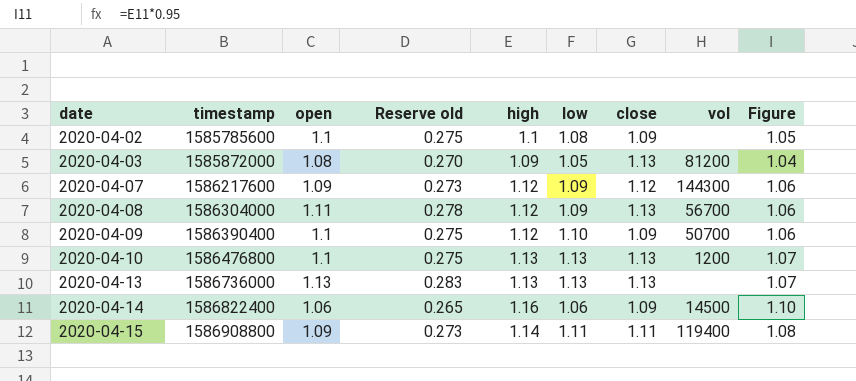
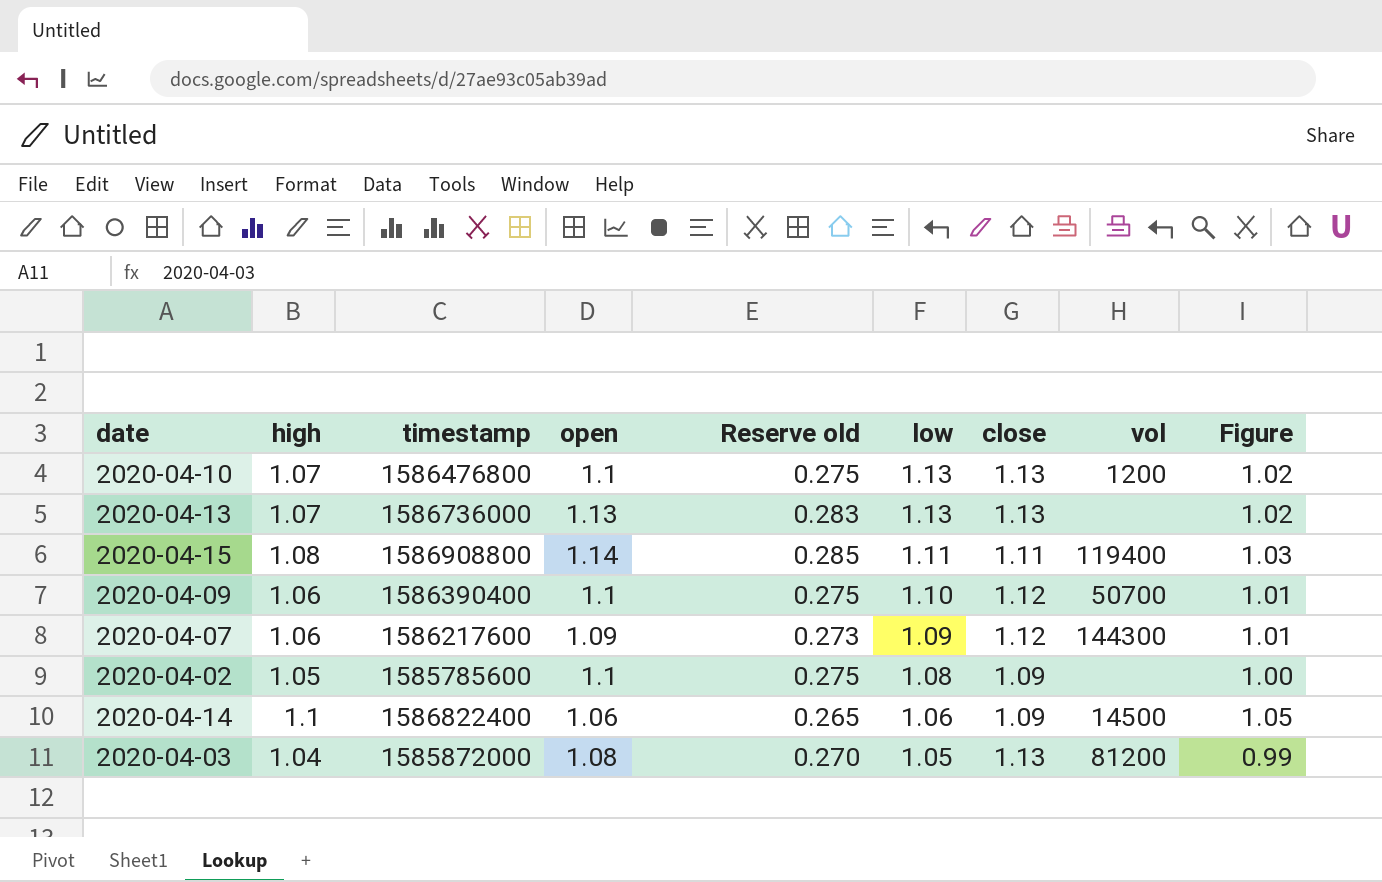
row order: date ascending -> low descending
column high | position: 5 -> 2
row 2020-04-08: 1586304000 | 1.11 | 0.278 | 1.12 | 1.09 | 1.13 | 56700 | 1.06 -> none
2020-04-10 | high: 1.13 -> 1.07
2020-04-10 | Figure: 1.07 -> 1.02
2020-04-13 | high: 1.13 -> 1.07
2020-04-13 | Figure: 1.07 -> 1.02
2020-04-15 | high: 1.14 -> 1.08
2020-04-15 | open: 1.09 -> 1.14
2020-04-15 | Reserve old: 0.273 -> 0.285
2020-04-15 | Figure: 1.08 -> 1.03
2020-04-09 | high: 1.12 -> 1.06
2020-04-09 | close: 1.09 -> 1.12
2020-04-09 | Figure: 1.06 -> 1.01
2020-04-07 | high: 1.12 -> 1.06
2020-04-07 | Figure: 1.06 -> 1.01
2020-04-02 | high: 1.1 -> 1.05
2020-04-02 | Figure: 1.05 -> 1.00
2020-04-14 | high: 1.16 -> 1.1
2020-04-14 | Figure: 1.10 -> 1.05
2020-04-03 | high: 1.09 -> 1.04
2020-04-03 | Figure: 1.04 -> 0.99

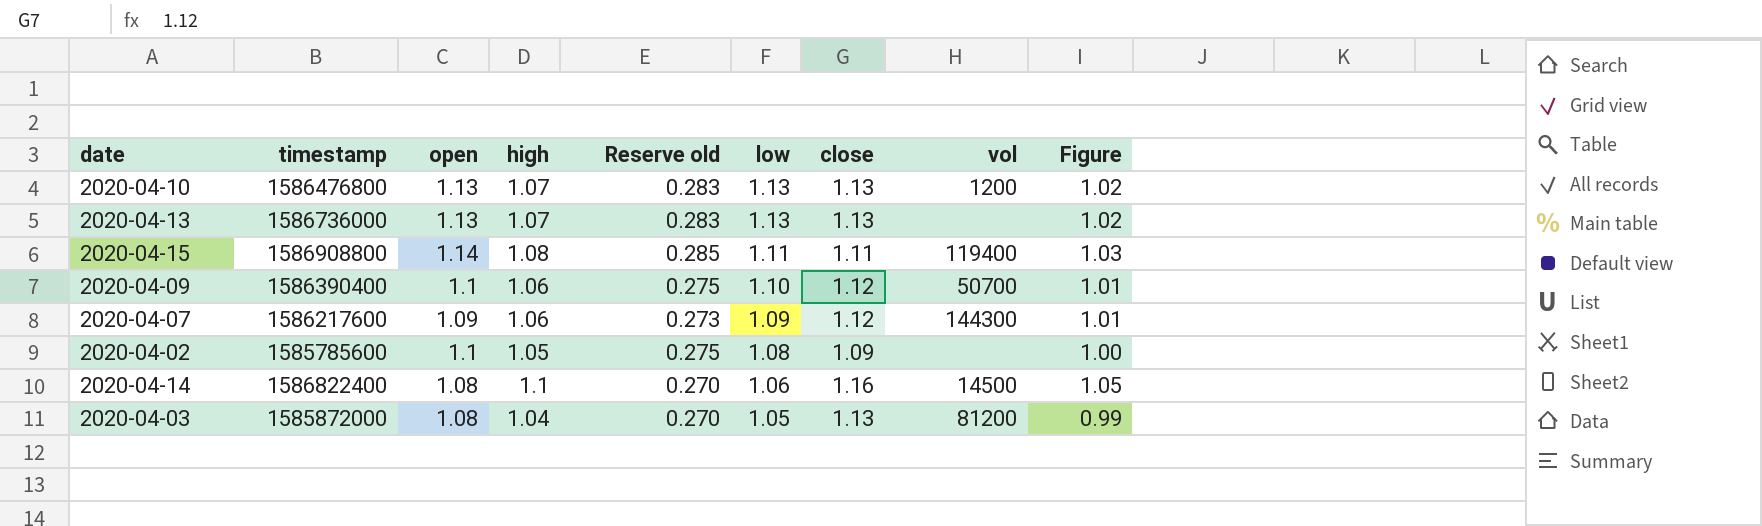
column high | position: 2 -> 4
2020-04-10 | open: 1.1 -> 1.13
2020-04-10 | Reserve old: 0.275 -> 0.283
2020-04-14 | open: 1.06 -> 1.08
2020-04-14 | Reserve old: 0.265 -> 0.270
2020-04-14 | close: 1.09 -> 1.16

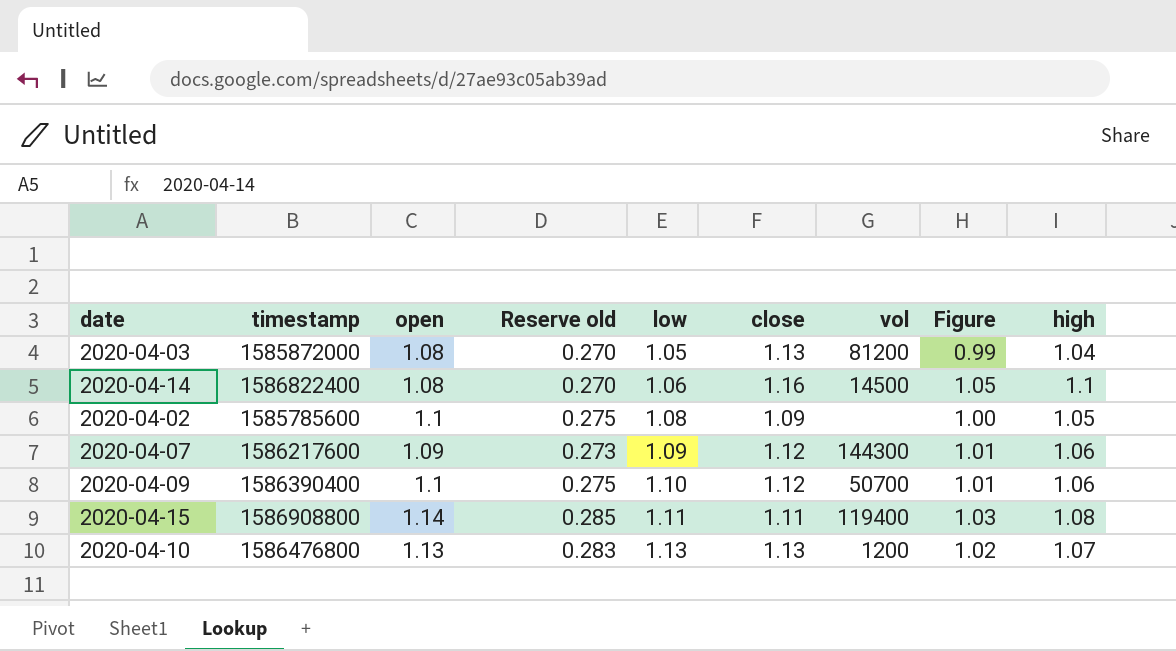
row order: low descending -> low ascending
column high | position: 4 -> 9
row 2020-04-13: 1586736000 | 1.13 | 1.07 | 0.283 | 1.13 | 1.13 | none | 1.02 -> none

